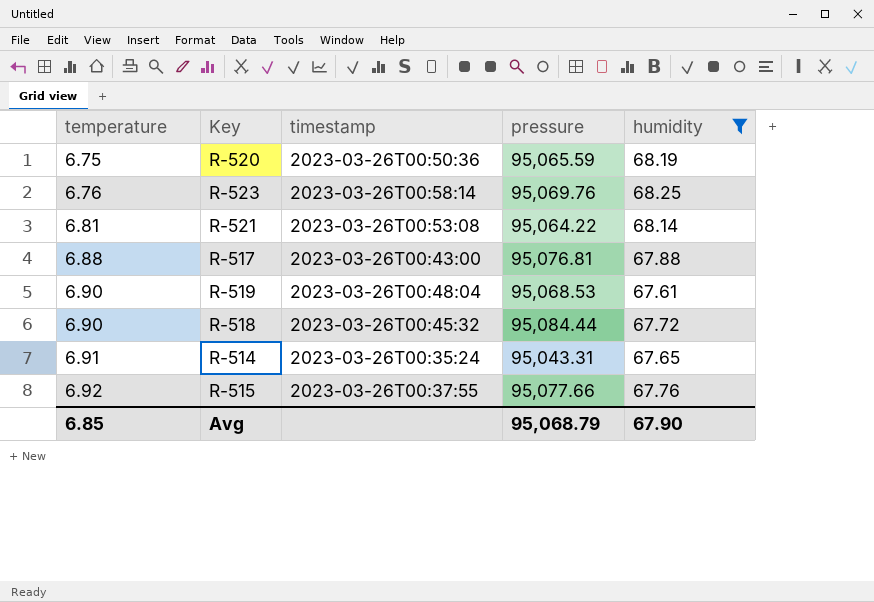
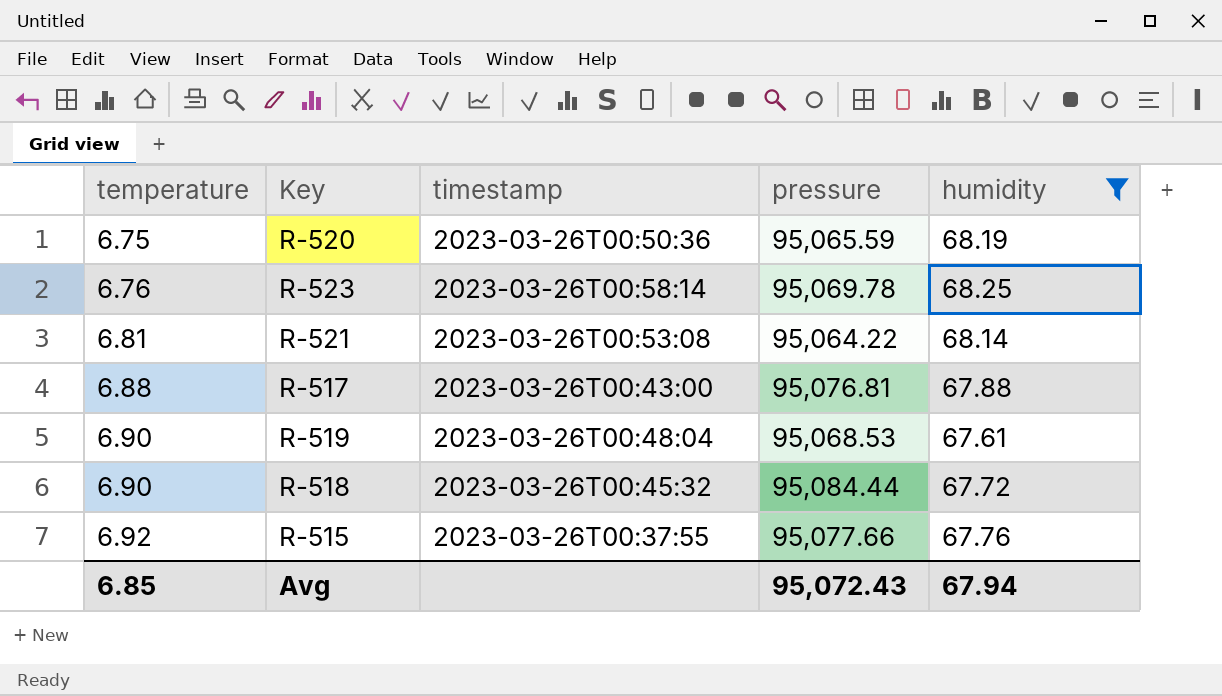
row R-514: 6.91 | 2023-03-26T00:35:24 | 95,043.31 | 67.65 -> none
R-523 | pressure: 95,069.76 -> 95,069.78
Avg | pressure: 95,068.79 -> 95,072.43
Avg | humidity: 67.90 -> 67.94

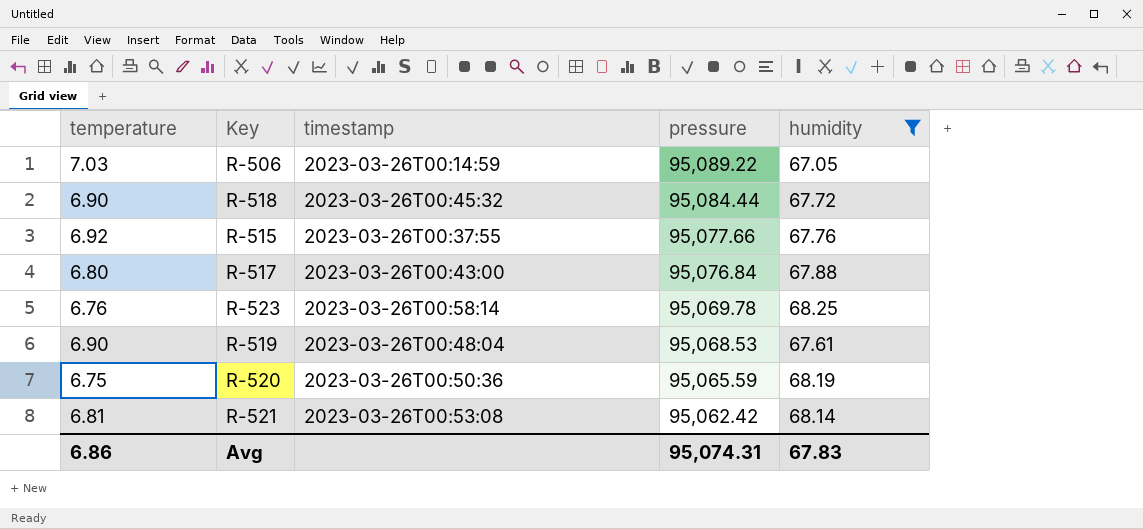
row order: temperature ascending -> pressure descending
row R-506: none -> 7.03 | 2023-03-26T00:14:59 | 95,089.22 | 67.05
R-517 | temperature: 6.88 -> 6.80
R-517 | pressure: 95,076.81 -> 95,076.84
R-521 | pressure: 95,064.22 -> 95,062.42
Avg | temperature: 6.85 -> 6.86
Avg | pressure: 95,072.43 -> 95,074.31
Avg | humidity: 67.94 -> 67.83

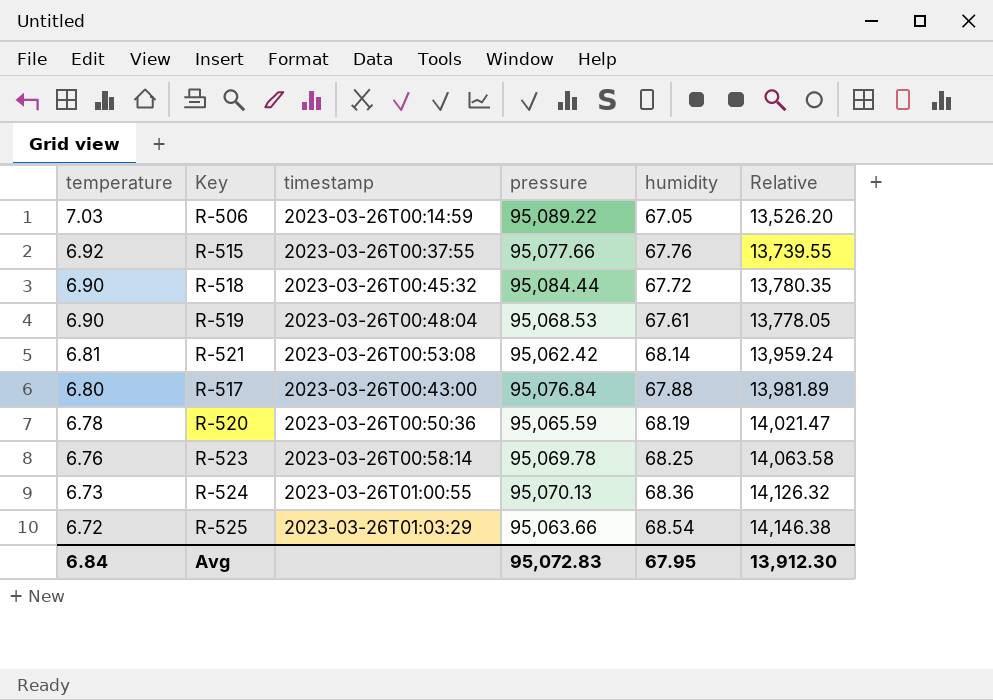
filter: humidity <= 68.25 -> none
row order: pressure descending -> temperature descending
column Relative | formula: none -> [pressure] / [temperature]
R-520 | temperature: 6.75 -> 6.78
Avg | temperature: 6.86 -> 6.84
Avg | pressure: 95,074.31 -> 95,072.83
Avg | humidity: 67.83 -> 67.95

